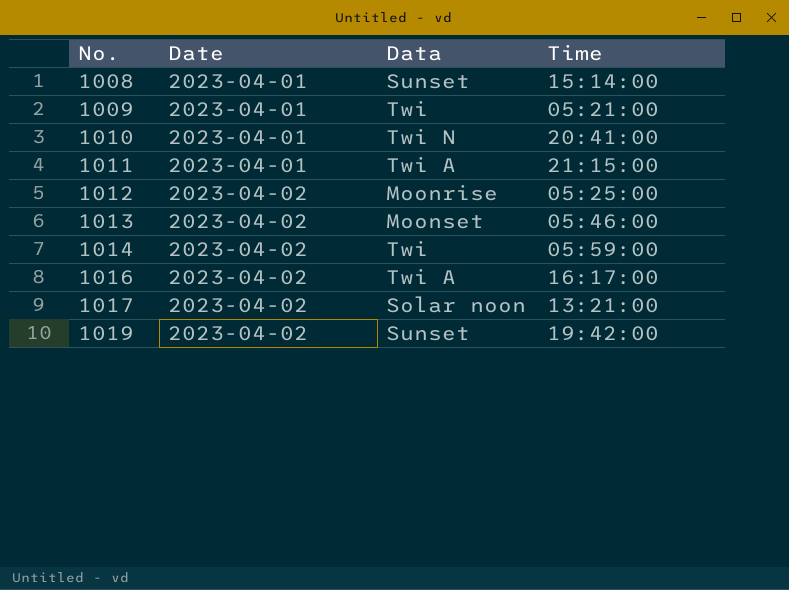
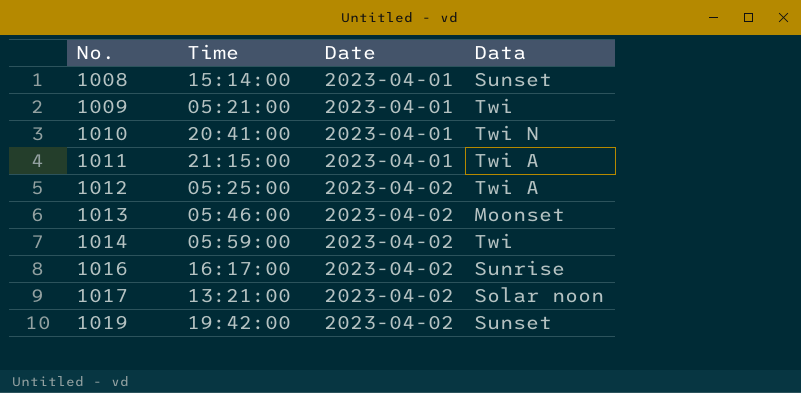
column Time | position: 4 -> 2
1012 | Data: Moonrise -> Twi A
1016 | Data: Twi A -> Sunrise

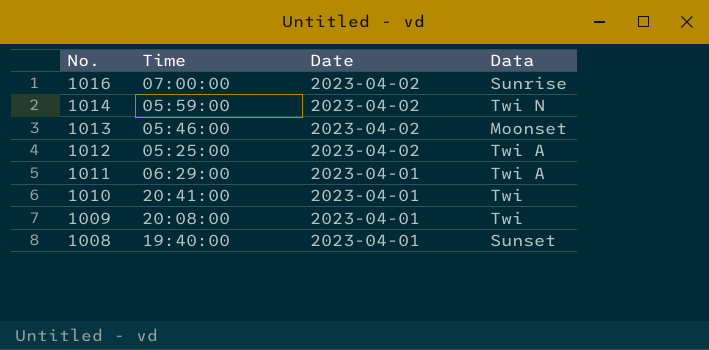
row order: No. ascending -> No. descending
row 1017: 13:21:00 | 2023-04-02 | Solar noon -> none
row 1019: 19:42:00 | 2023-04-02 | Sunset -> none
1016 | Time: 16:17:00 -> 07:00:00
1014 | Data: Twi -> Twi N
1011 | Time: 21:15:00 -> 06:29:00
1010 | Data: Twi N -> Twi
1009 | Time: 05:21:00 -> 20:08:00
1008 | Time: 15:14:00 -> 19:40:00

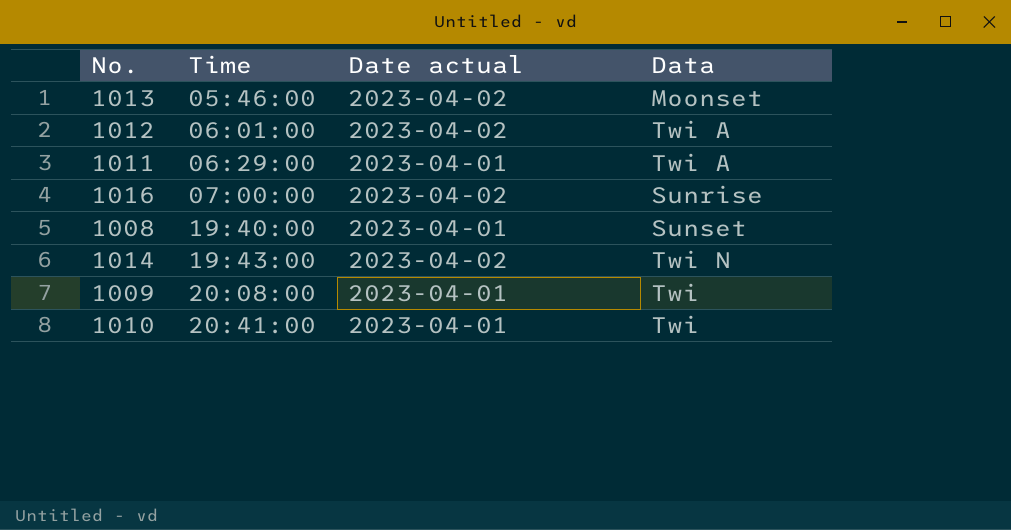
row order: No. descending -> Time ascending
column name: Date -> Date actual
1012 | Time: 05:25:00 -> 06:01:00
1014 | Time: 05:59:00 -> 19:43:00

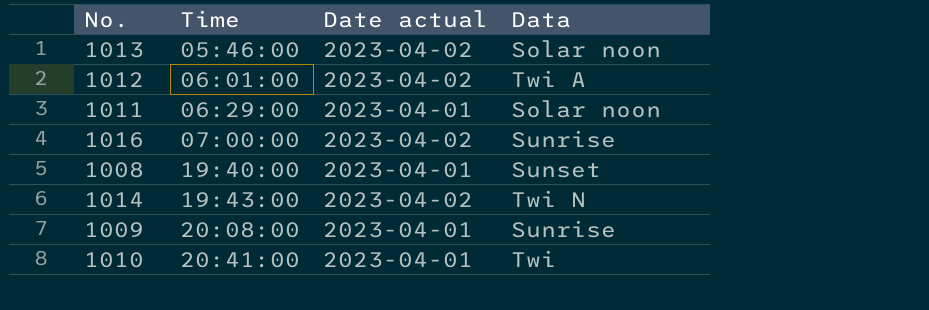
1013 | Data: Moonset -> Solar noon
1011 | Data: Twi A -> Solar noon
1009 | Data: Twi -> Sunrise

